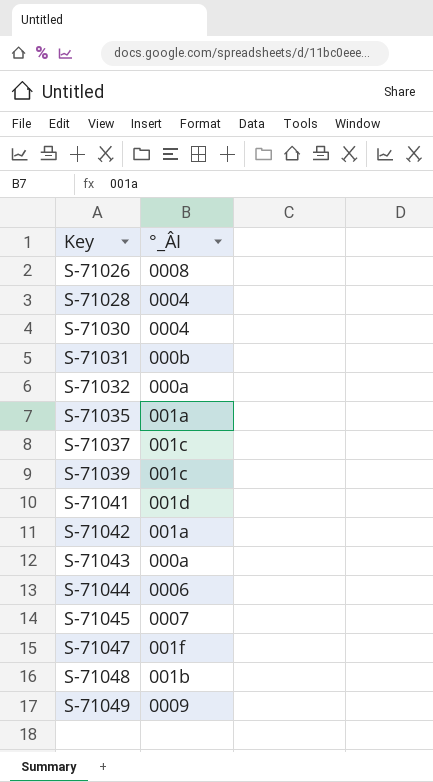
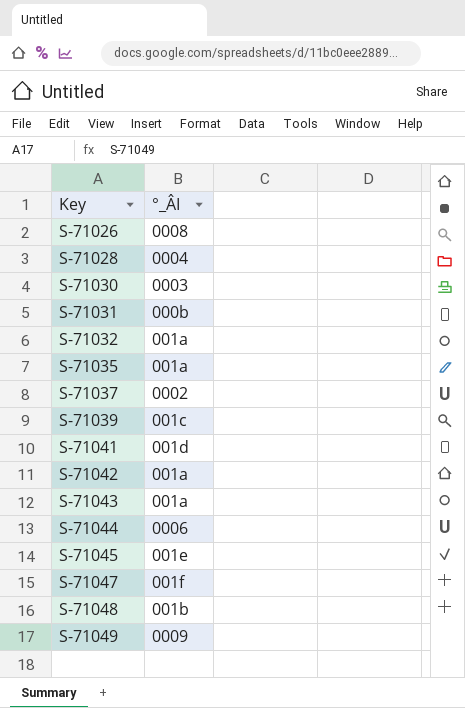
S-71030 | °_ÂI: 0004 -> 0003
S-71032 | °_ÂI: 000a -> 001a
S-71037 | °_ÂI: 001c -> 0002
S-71043 | °_ÂI: 000a -> 001a
S-71045 | °_ÂI: 0007 -> 001e

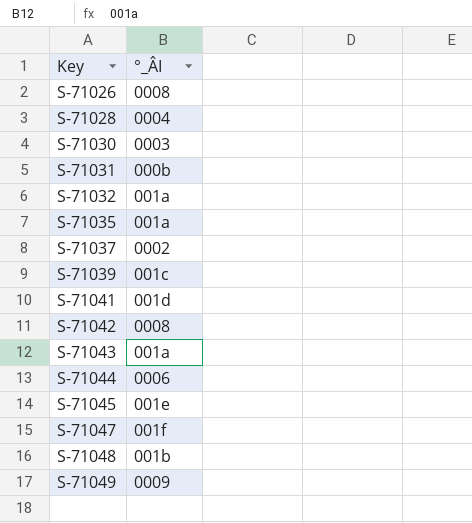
S-71042 | °_ÂI: 001a -> 0008

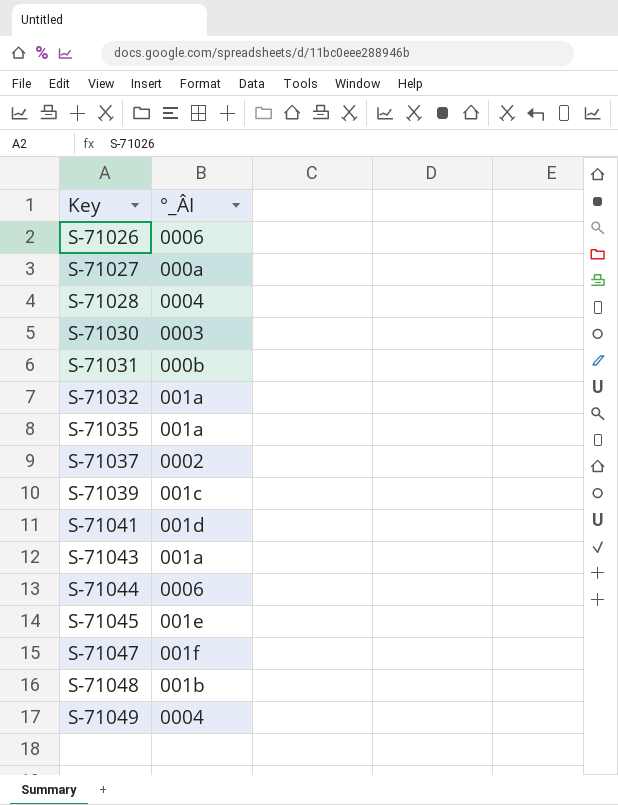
row S-71042: 0008 -> none
S-71026 | °_ÂI: 0008 -> 0006
row S-71027: none -> 000a
S-71049 | °_ÂI: 0009 -> 0004

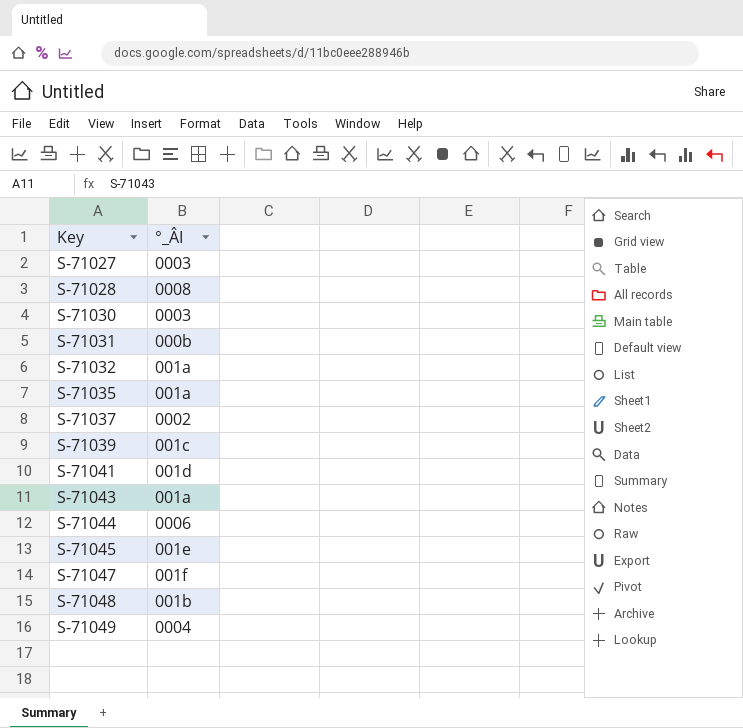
row S-71026: 0006 -> none
S-71027 | °_ÂI: 000a -> 0003
S-71028 | °_ÂI: 0004 -> 0008

